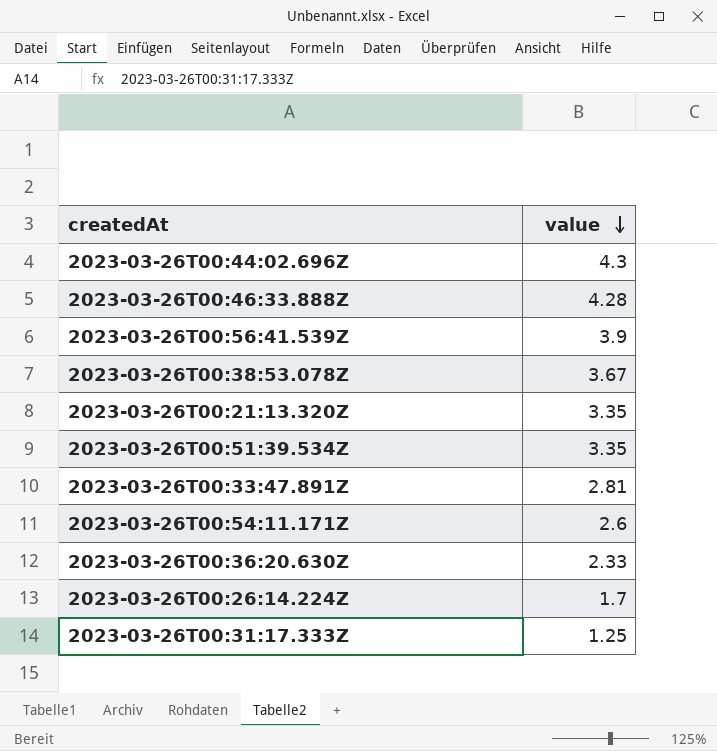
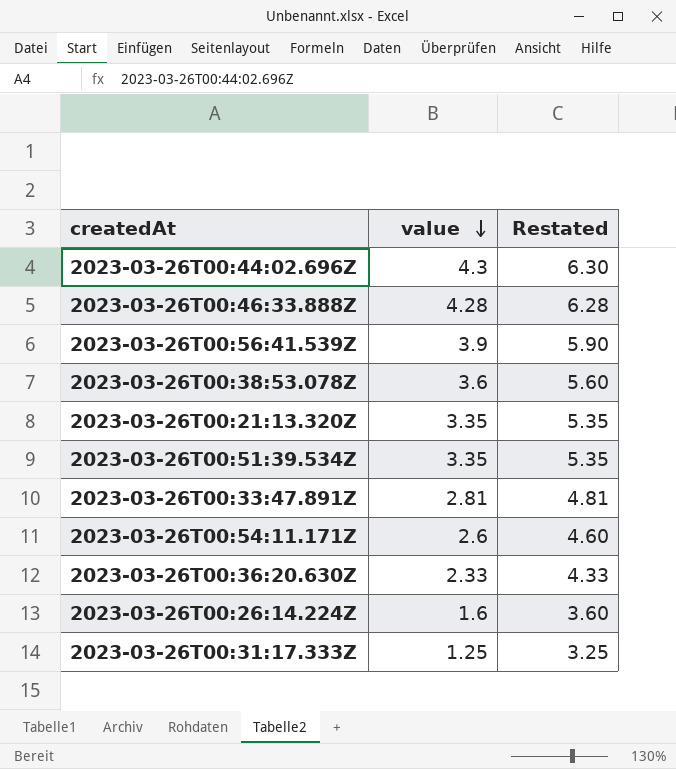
column Restated | formula: none -> [value] + 2
2023-03-26T00:38:53.078Z | value: 3.67 -> 3.6
2023-03-26T00:26:14.224Z | value: 1.7 -> 1.6

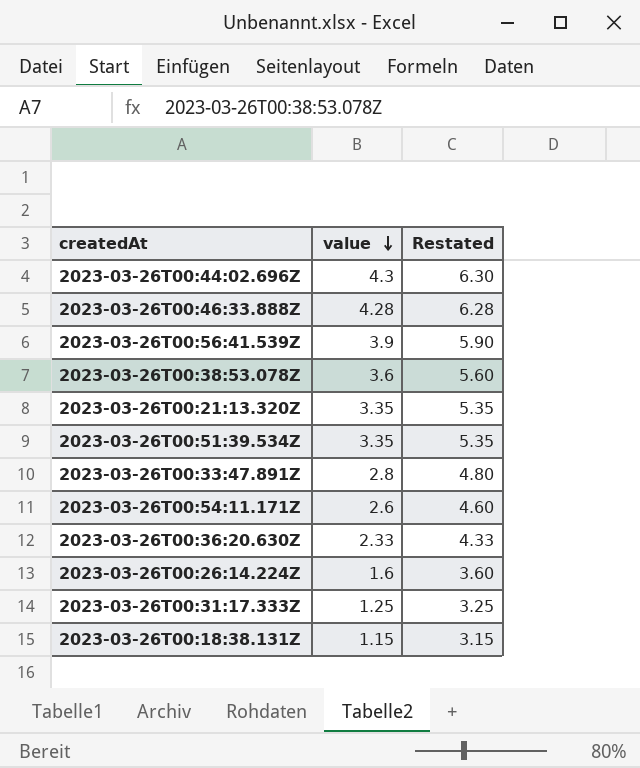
2023-03-26T00:33:47.891Z | value: 2.81 -> 2.8
2023-03-26T00:33:47.891Z | Restated: 4.81 -> 4.80
row 2023-03-26T00:18:38.131Z: none -> 1.15 | 3.15

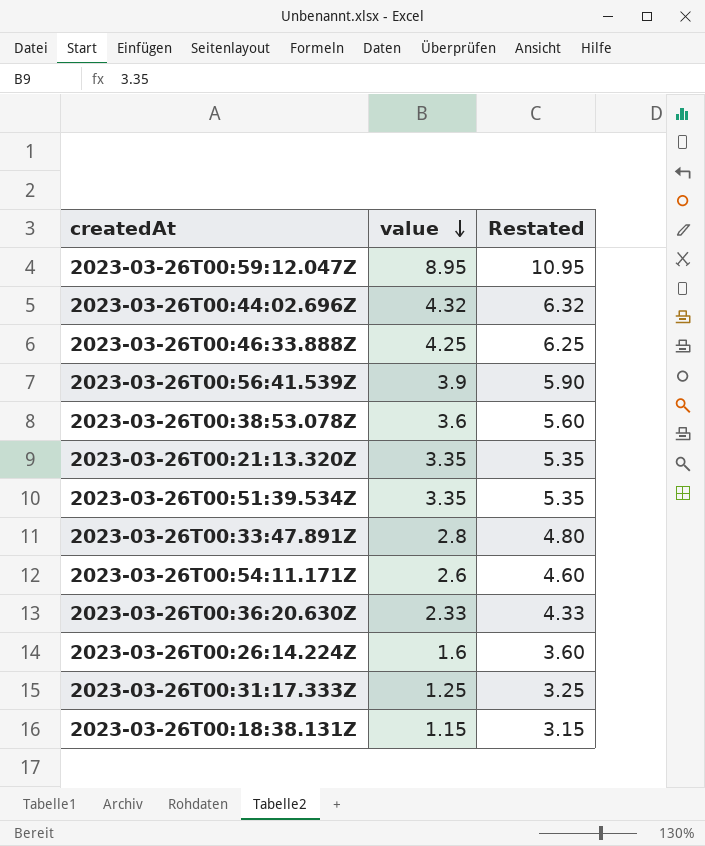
row 2023-03-26T00:59:12.047Z: none -> 8.95 | 10.95
2023-03-26T00:44:02.696Z | value: 4.3 -> 4.32
2023-03-26T00:44:02.696Z | Restated: 6.30 -> 6.32
2023-03-26T00:46:33.888Z | value: 4.28 -> 4.25
2023-03-26T00:46:33.888Z | Restated: 6.28 -> 6.25

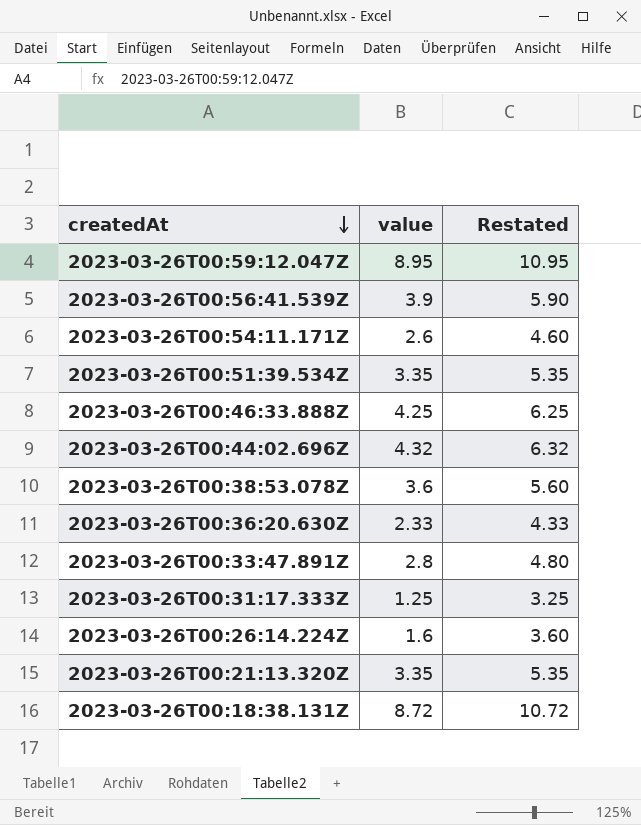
row order: value descending -> createdAt descending
2023-03-26T00:18:38.131Z | value: 1.15 -> 8.72
2023-03-26T00:18:38.131Z | Restated: 3.15 -> 10.72

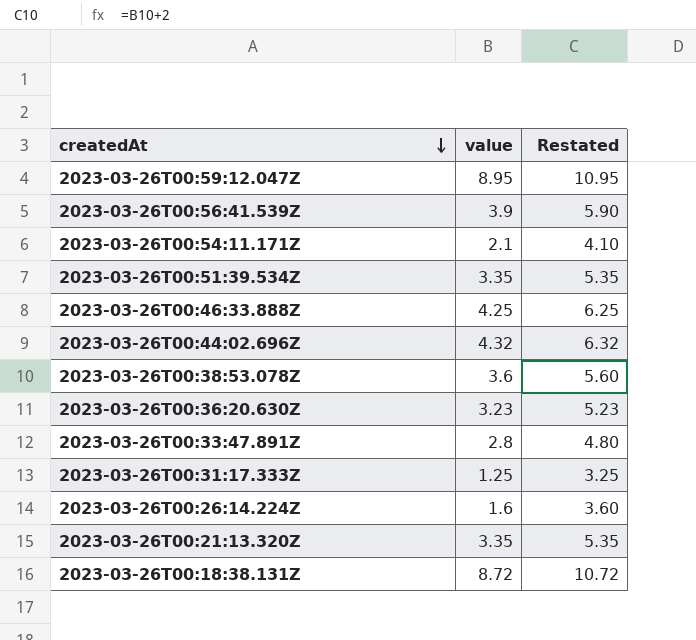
2023-03-26T00:54:11.171Z | value: 2.6 -> 2.1
2023-03-26T00:54:11.171Z | Restated: 4.60 -> 4.10
2023-03-26T00:36:20.630Z | value: 2.33 -> 3.23
2023-03-26T00:36:20.630Z | Restated: 4.33 -> 5.23

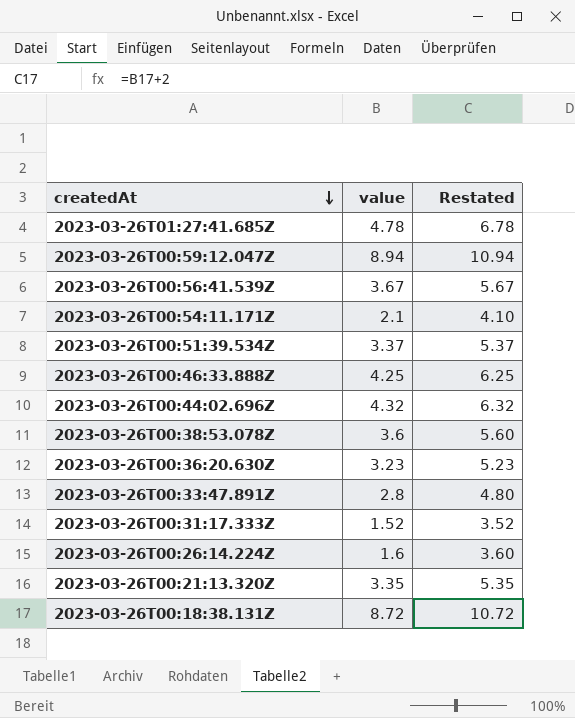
row 2023-03-26T01:27:41.685Z: none -> 4.78 | 6.78
2023-03-26T00:59:12.047Z | value: 8.95 -> 8.94
2023-03-26T00:59:12.047Z | Restated: 10.95 -> 10.94
2023-03-26T00:56:41.539Z | value: 3.9 -> 3.67
2023-03-26T00:56:41.539Z | Restated: 5.90 -> 5.67
2023-03-26T00:51:39.534Z | value: 3.35 -> 3.37
2023-03-26T00:51:39.534Z | Restated: 5.35 -> 5.37
2023-03-26T00:31:17.333Z | value: 1.25 -> 1.52
2023-03-26T00:31:17.333Z | Restated: 3.25 -> 3.52

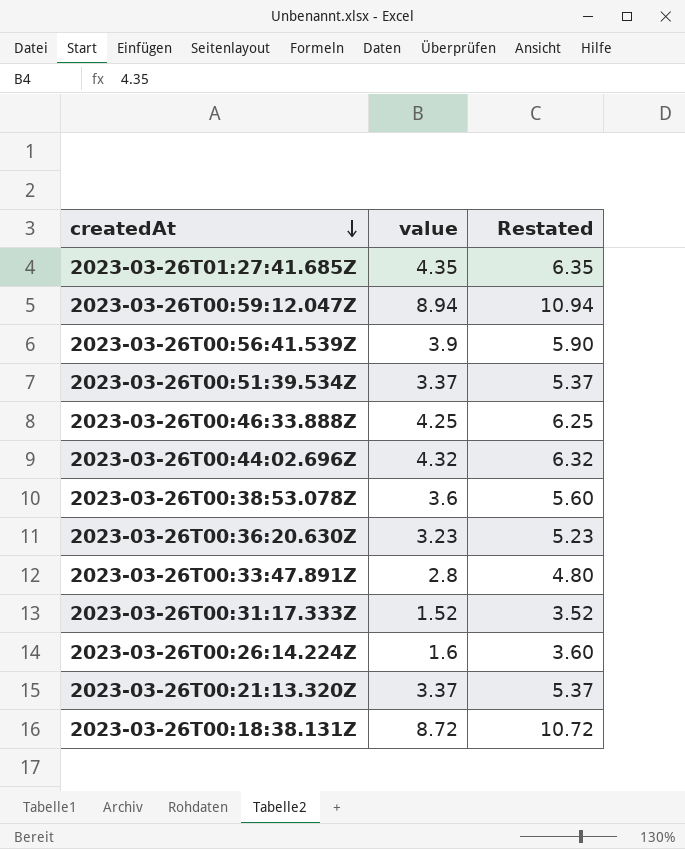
row 2023-03-26T00:54:11.171Z: 2.1 | 4.10 -> none
2023-03-26T01:27:41.685Z | value: 4.78 -> 4.35
2023-03-26T01:27:41.685Z | Restated: 6.78 -> 6.35
2023-03-26T00:56:41.539Z | value: 3.67 -> 3.9
2023-03-26T00:56:41.539Z | Restated: 5.67 -> 5.90
2023-03-26T00:21:13.320Z | value: 3.35 -> 3.37
2023-03-26T00:21:13.320Z | Restated: 5.35 -> 5.37

